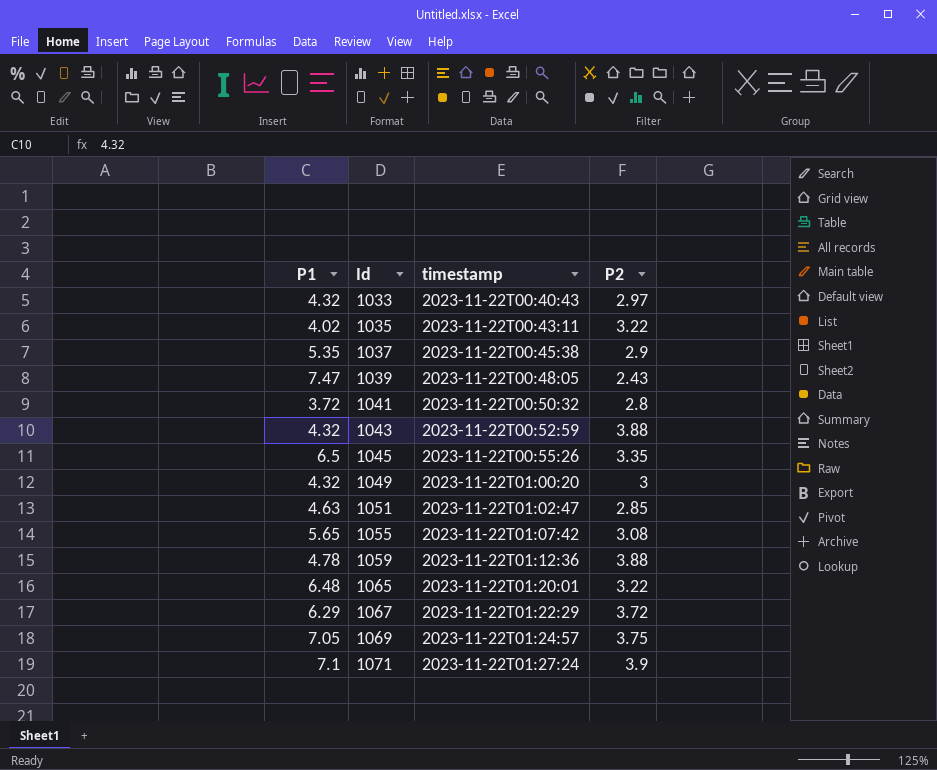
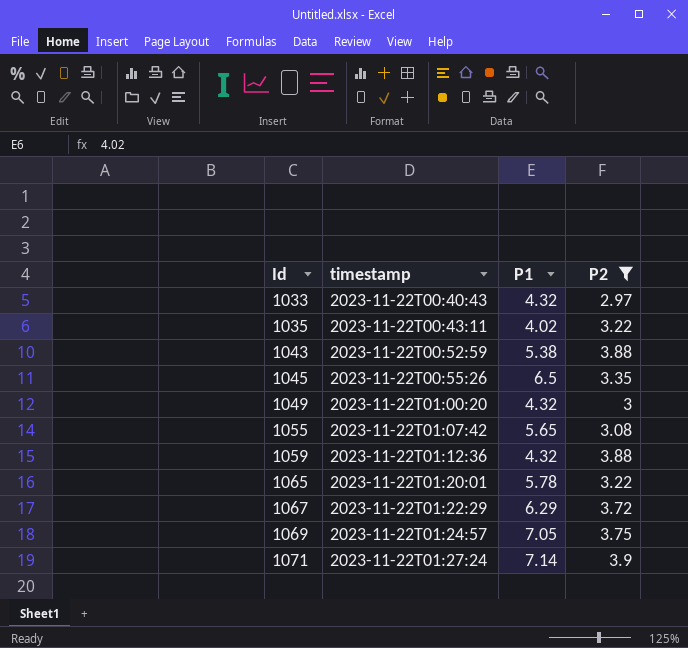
filter: none -> P2 >= 2.97
column P1 | position: 1 -> 3
1043 | P1: 4.32 -> 5.38
1059 | P1: 4.78 -> 4.32
1065 | P1: 6.48 -> 5.78
1071 | P1: 7.1 -> 7.14

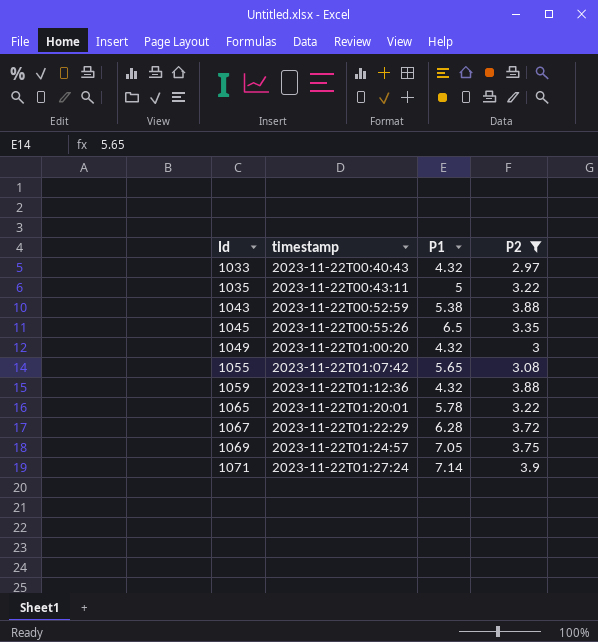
1035 | P1: 4.02 -> 5
1067 | P1: 6.29 -> 6.28

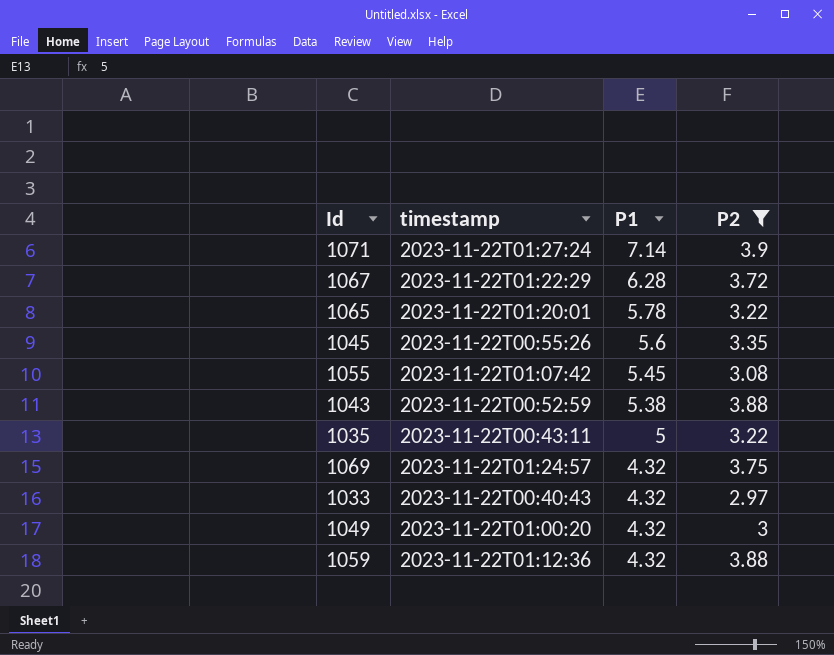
row order: Id ascending -> P1 descending
1045 | P1: 6.5 -> 5.6
1055 | P1: 5.65 -> 5.45
1069 | P1: 7.05 -> 4.32

